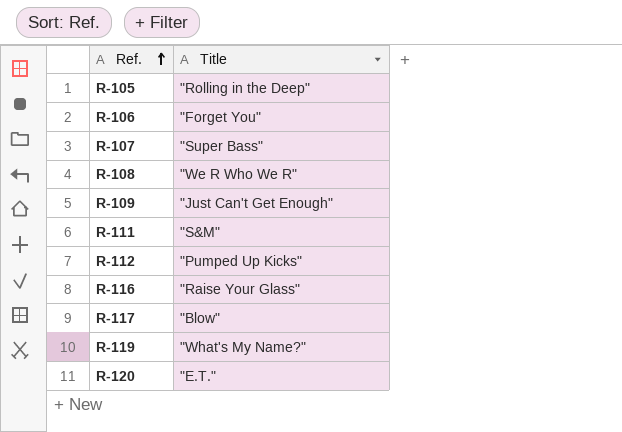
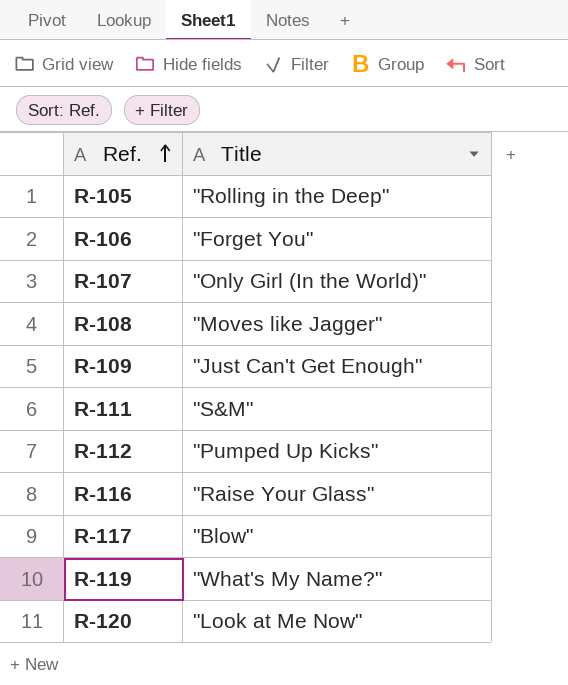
R-107 | Title: "Super Bass" -> "Only Girl (In the World)"
R-108 | Title: "We R Who We R" -> "Moves like Jagger"
R-120 | Title: "E.T." -> "Look at Me Now"

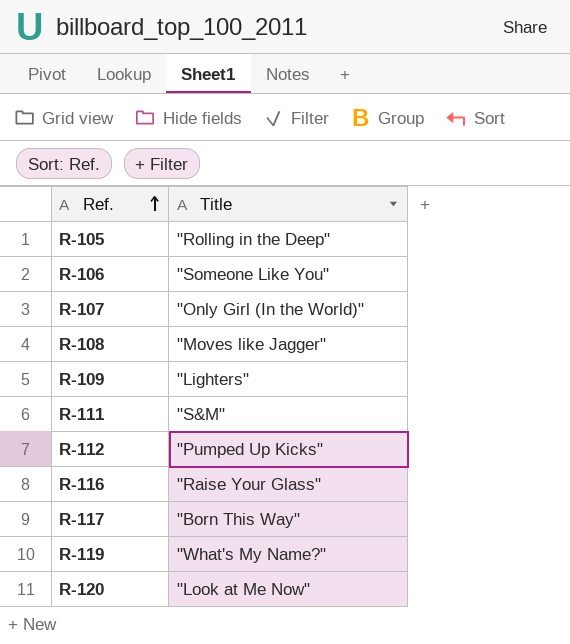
R-106 | Title: "Forget You" -> "Someone Like You"
R-109 | Title: "Just Can't Get Enough" -> "Lighters"
R-117 | Title: "Blow" -> "Born This Way"

